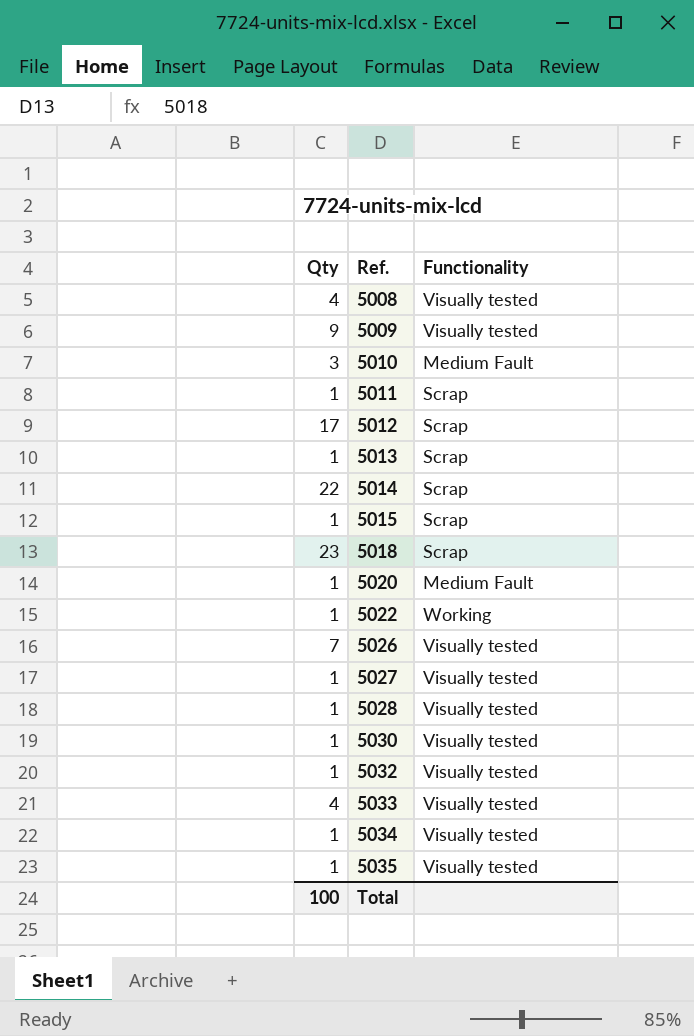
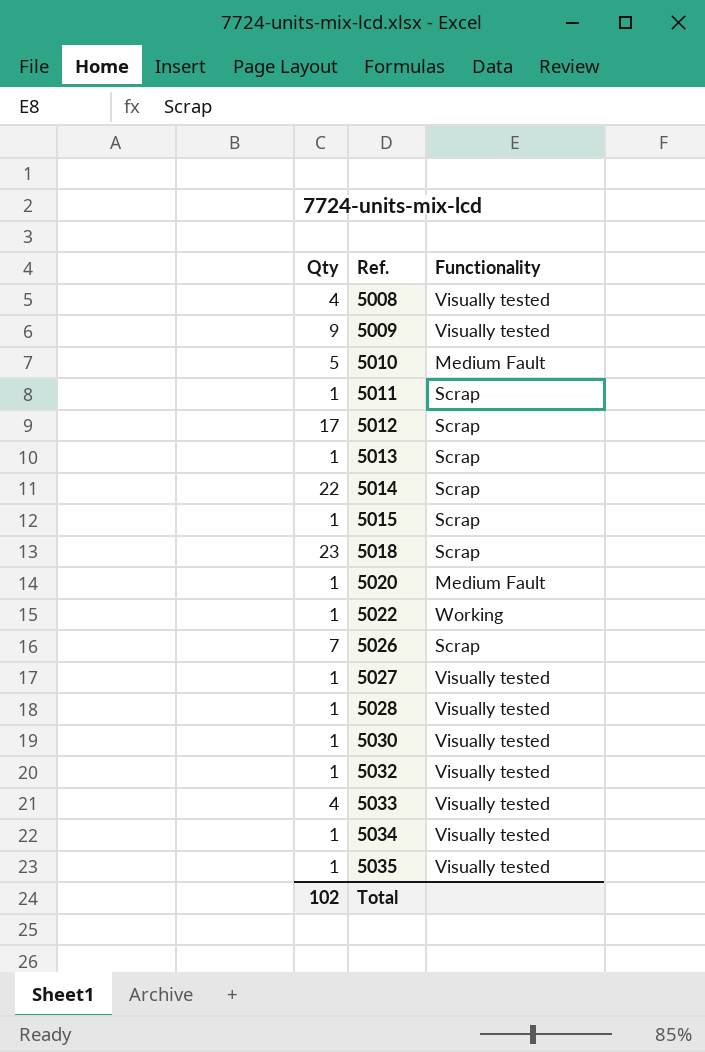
5010 | Qty: 3 -> 5
5026 | Functionality: Visually tested -> Scrap
Total | Qty: 100 -> 102

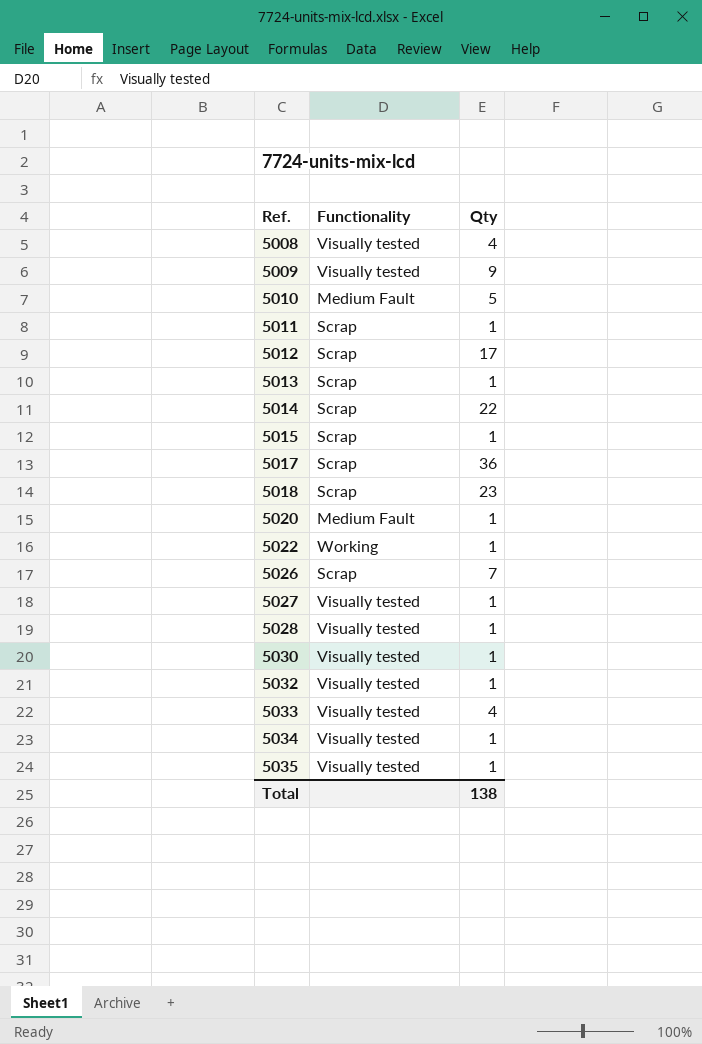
column Qty | position: 1 -> 3
row 5017: none -> Scrap | 36
Total | Qty: 102 -> 138

